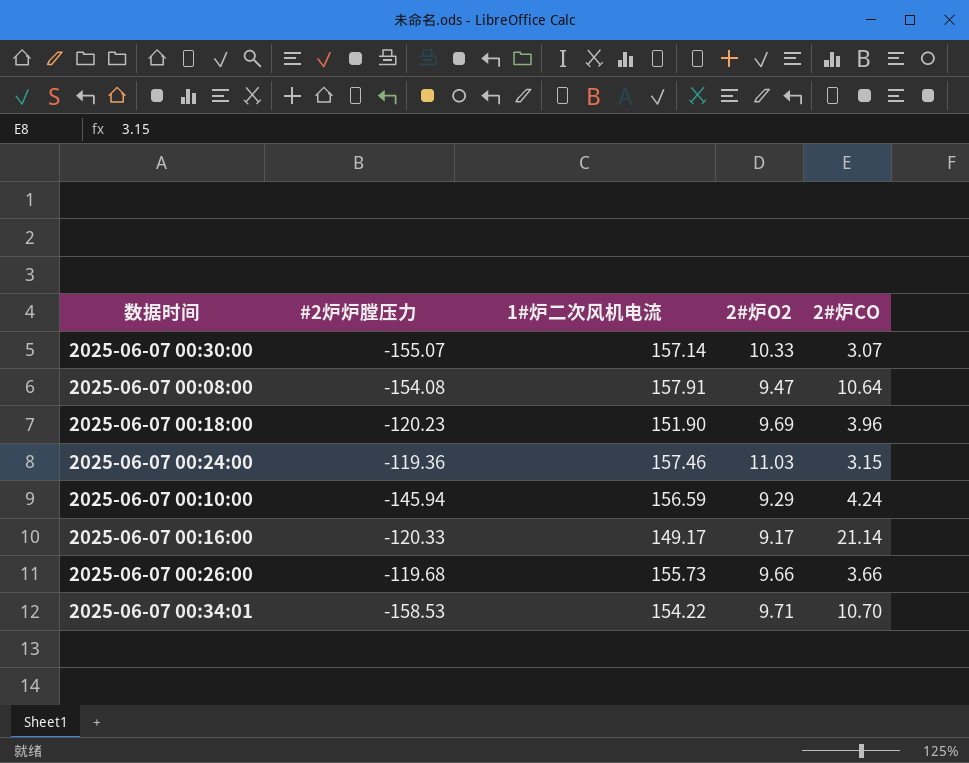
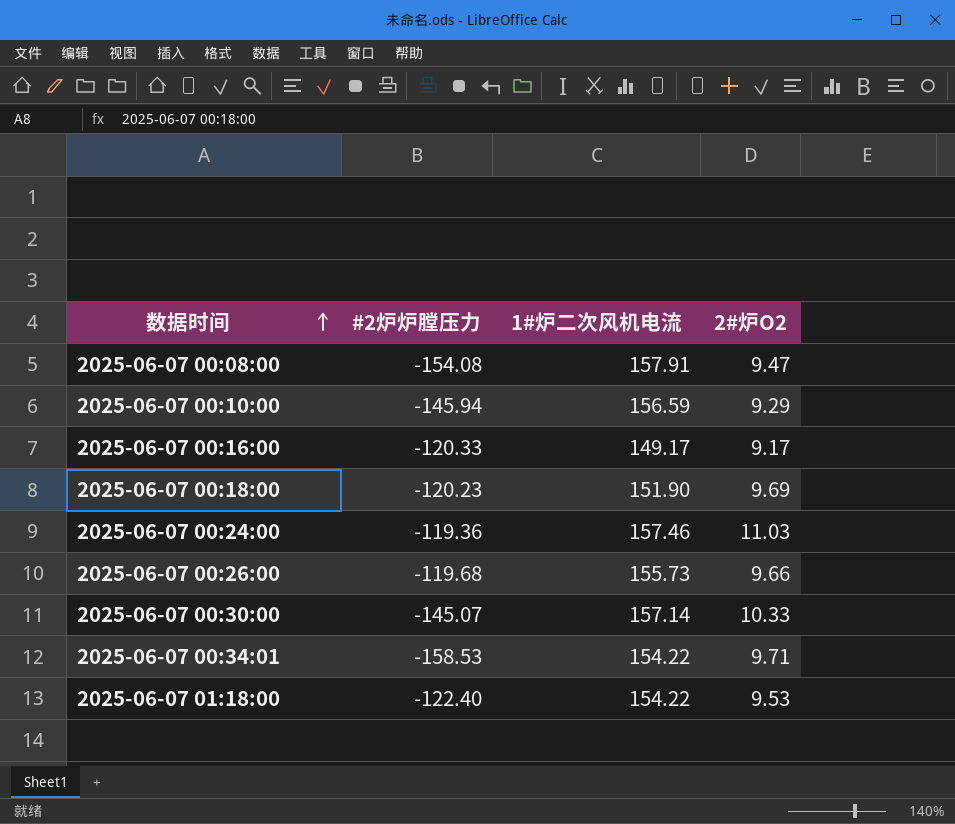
row order: none -> 数据时间 ascending
column 2#炉CO | position: 5 -> none
2025-06-07 00:30:00 | #2炉炉膛压力: -155.07 -> -145.07
row 2025-06-07 01:18:00: none -> -122.40 | 154.22 | 9.53

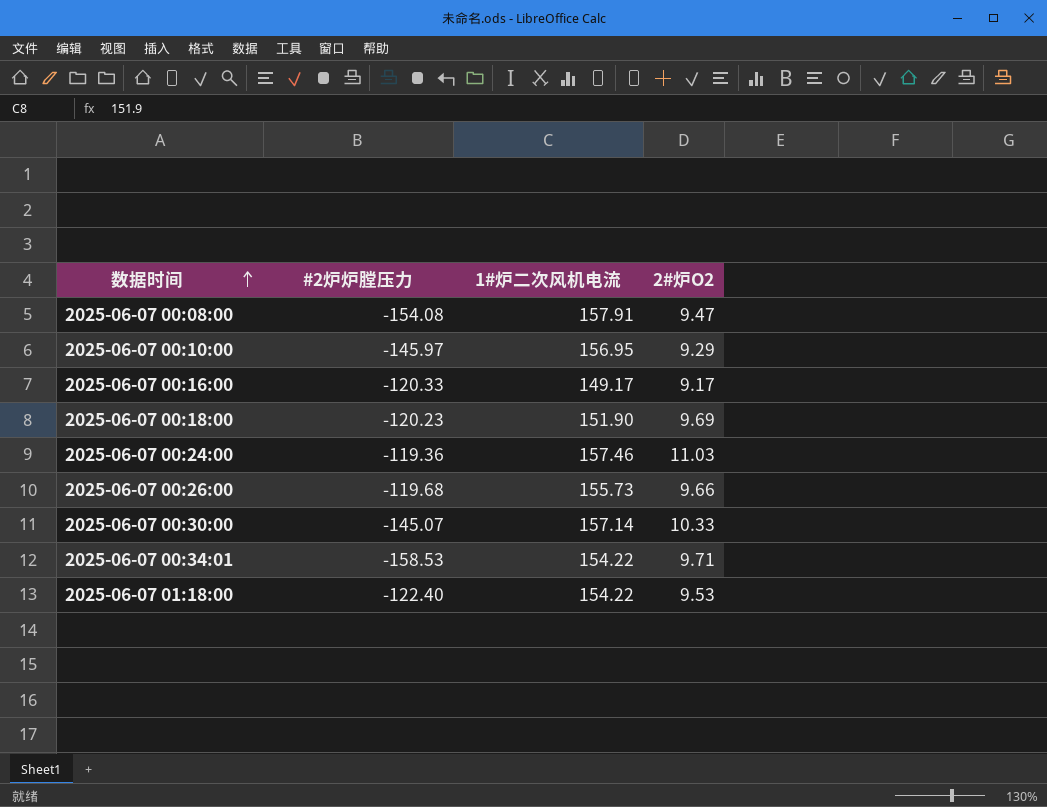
2025-06-07 00:10:00 | #2炉炉膛压力: -145.94 -> -145.97
2025-06-07 00:10:00 | 1#炉二次风机电流: 156.59 -> 156.95

